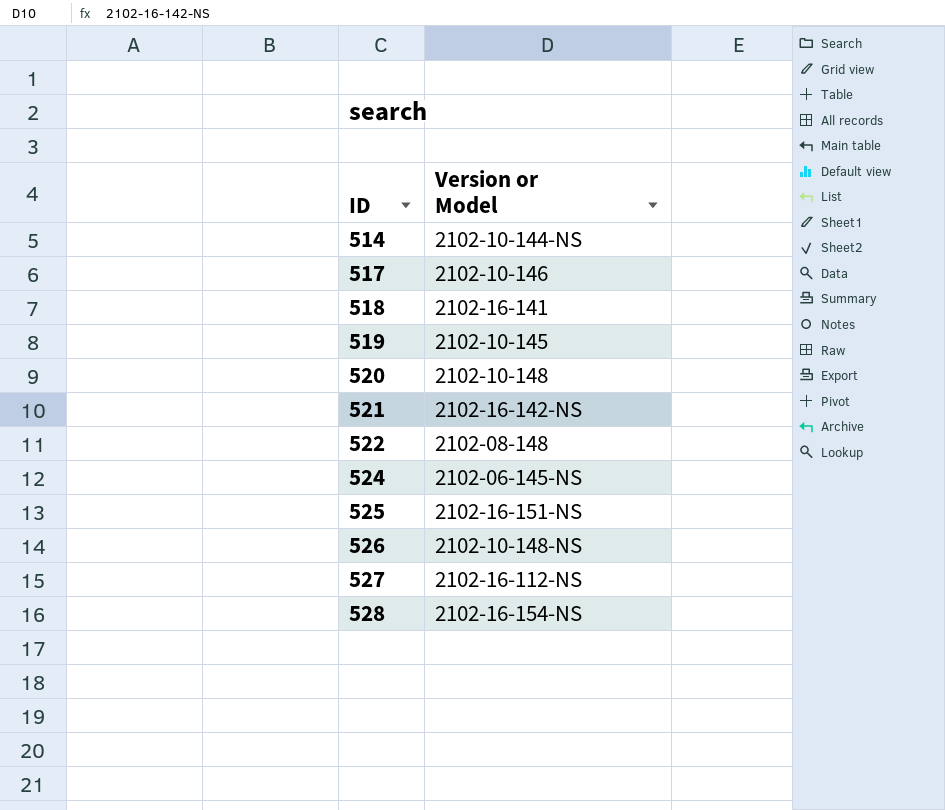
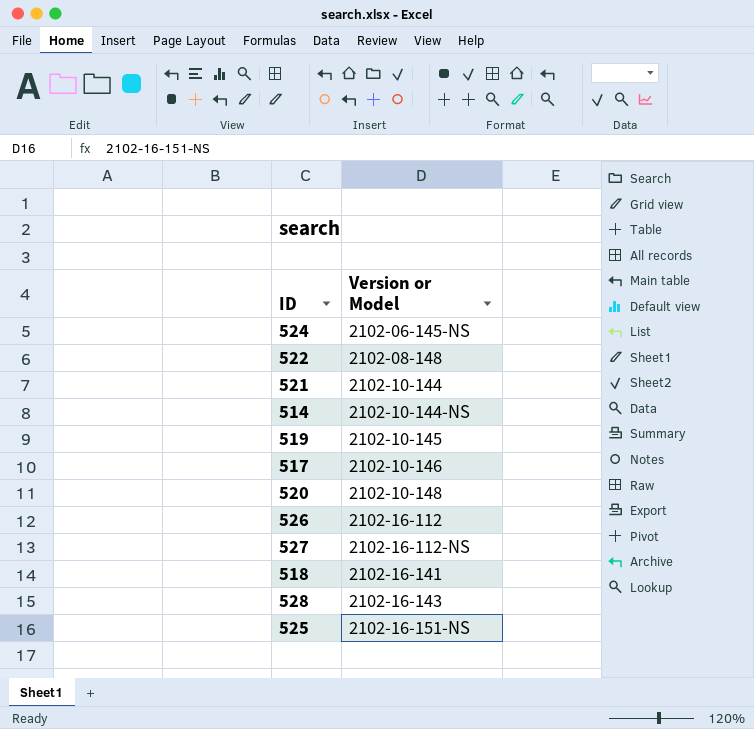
row order: ID ascending -> Version or Model ascending
521 | Version or Model: 2102-16-142-NS -> 2102-10-144
526 | Version or Model: 2102-10-148-NS -> 2102-16-112
528 | Version or Model: 2102-16-154-NS -> 2102-16-143

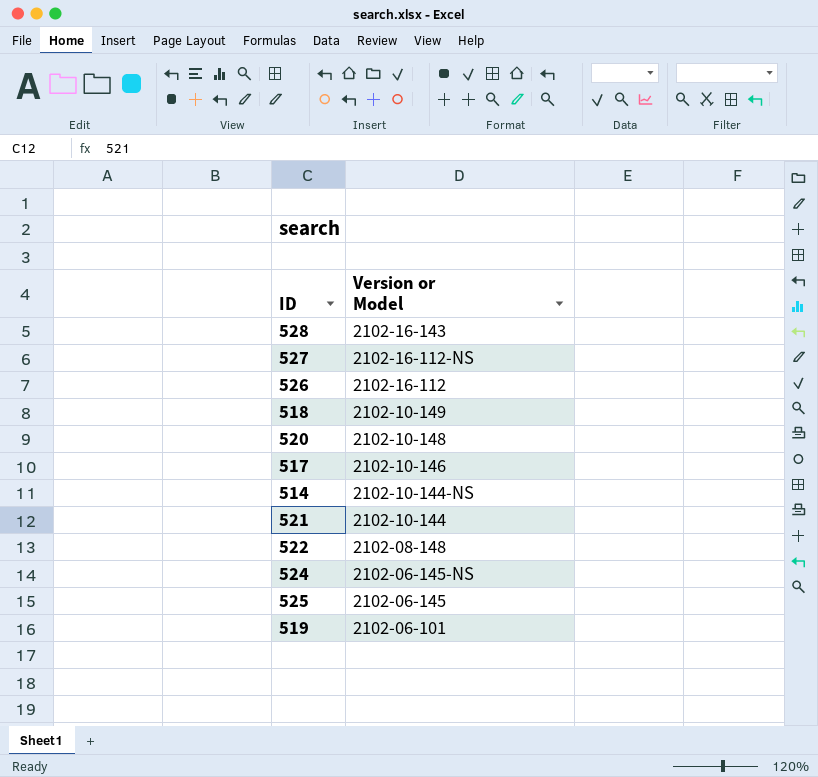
row order: Version or Model ascending -> Version or Model descending
518 | Version or Model: 2102-16-141 -> 2102-10-149
525 | Version or Model: 2102-16-151-NS -> 2102-06-145
519 | Version or Model: 2102-10-145 -> 2102-06-101

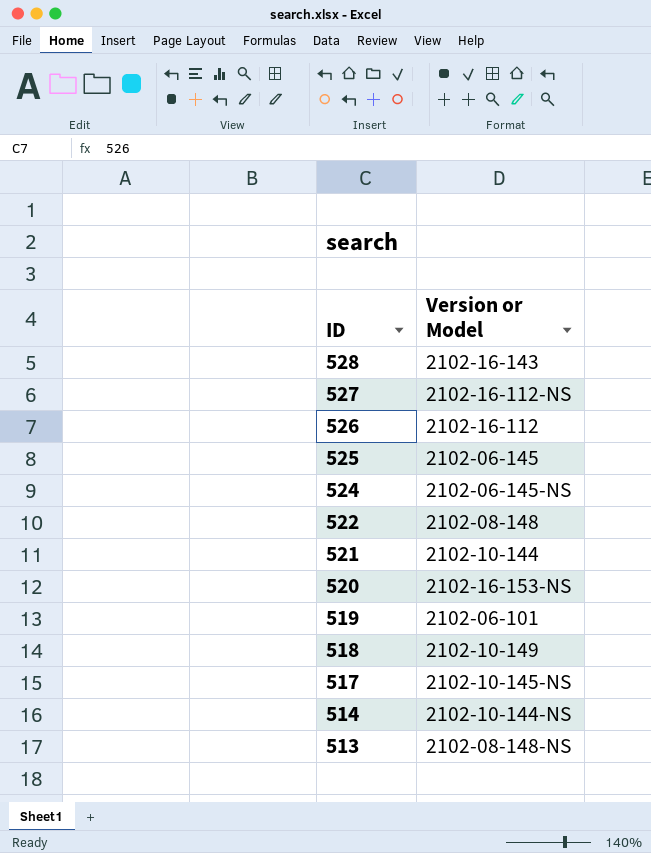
row order: Version or Model descending -> ID descending
520 | Version or Model: 2102-10-148 -> 2102-16-153-NS
517 | Version or Model: 2102-10-146 -> 2102-10-145-NS
row 513: none -> 2102-08-148-NS

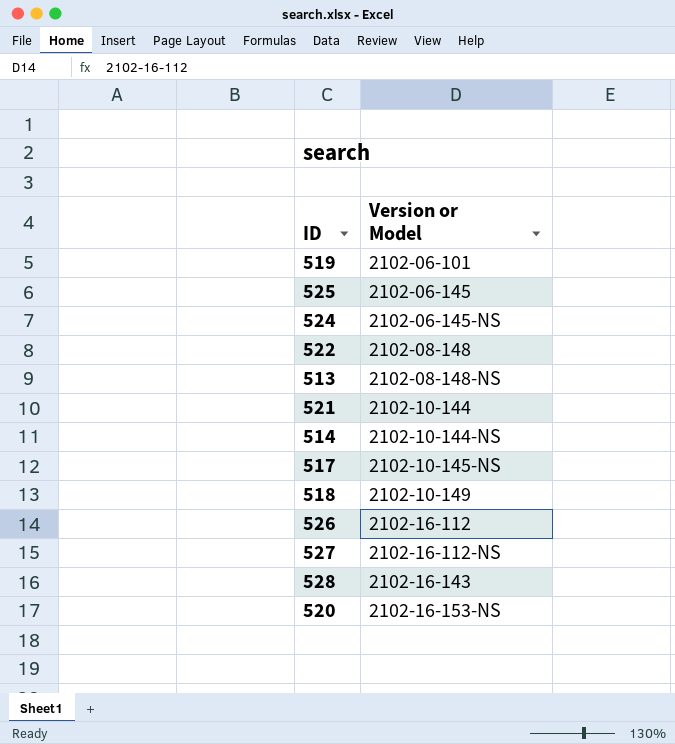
row order: ID descending -> Version or Model ascending

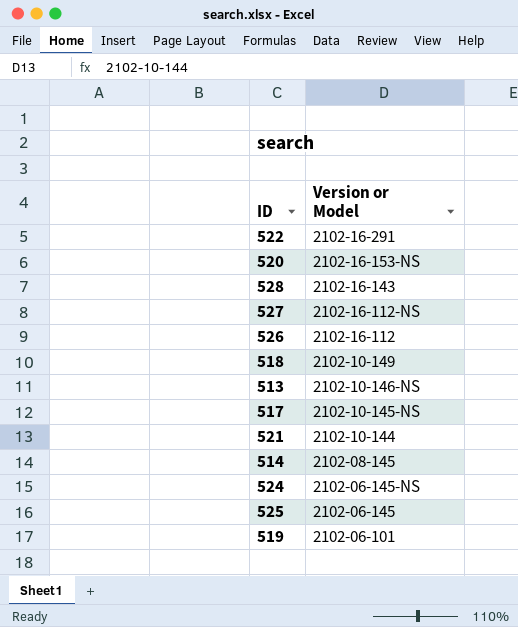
row order: Version or Model ascending -> Version or Model descending
522 | Version or Model: 2102-08-148 -> 2102-16-291
513 | Version or Model: 2102-08-148-NS -> 2102-10-146-NS
514 | Version or Model: 2102-10-144-NS -> 2102-08-145

